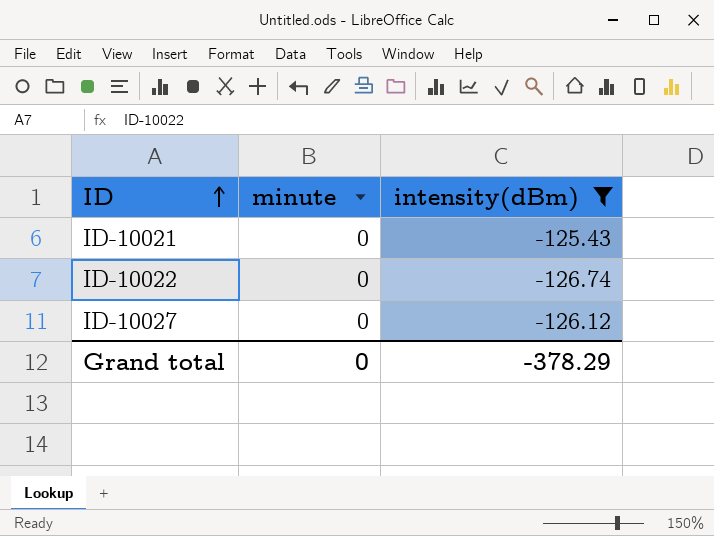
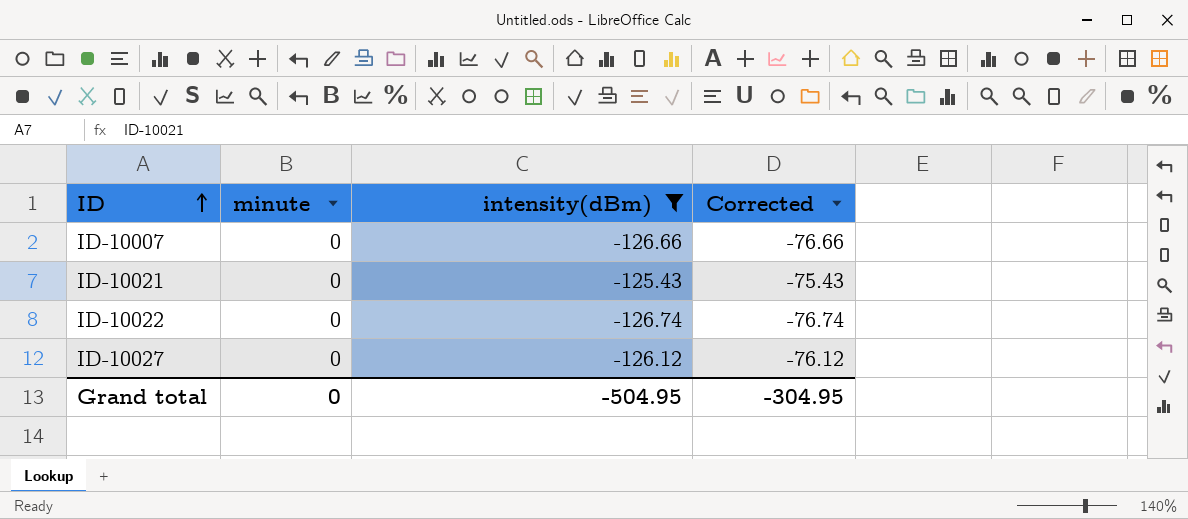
column Corrected | formula: none -> [intensity(dBm)] + 50
row ID-10007: none -> 0 | -126.66 | -76.66
Grand total | intensity(dBm): -378.29 -> -504.95

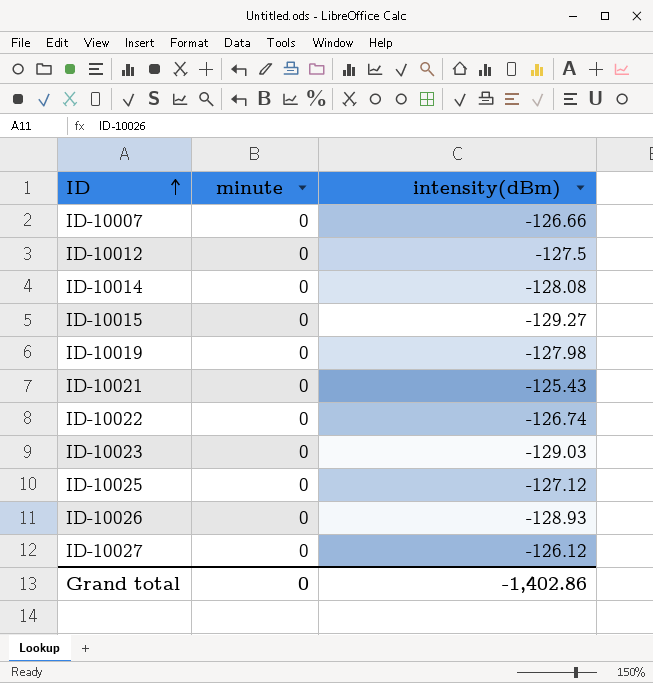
filter: intensity(dBm) >= -126.74 -> none
column Corrected | formula: [intensity(dBm)] + 50 -> none
Grand total | intensity(dBm): -504.95 -> -1,402.86

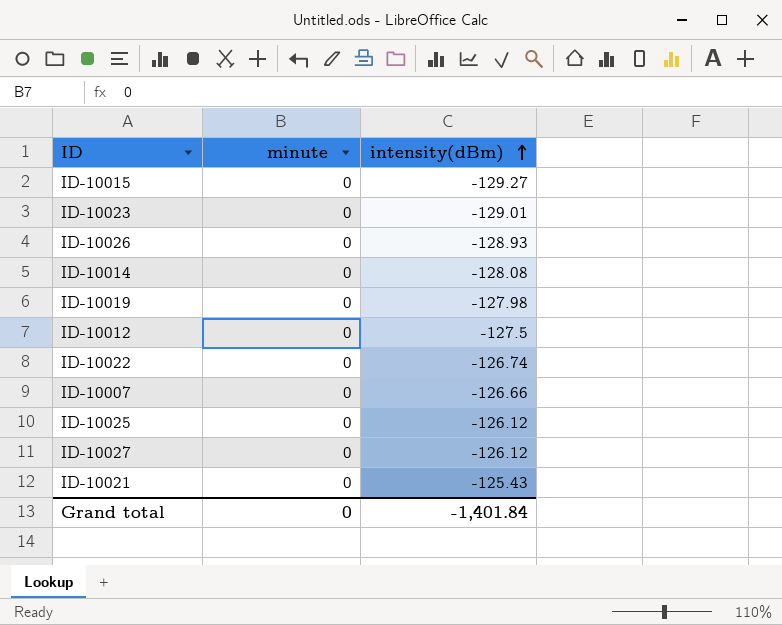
row order: ID ascending -> intensity(dBm) ascending
ID-10023 | intensity(dBm): -129.03 -> -129.01
ID-10025 | intensity(dBm): -127.12 -> -126.12
Grand total | intensity(dBm): -1,402.86 -> -1,401.84

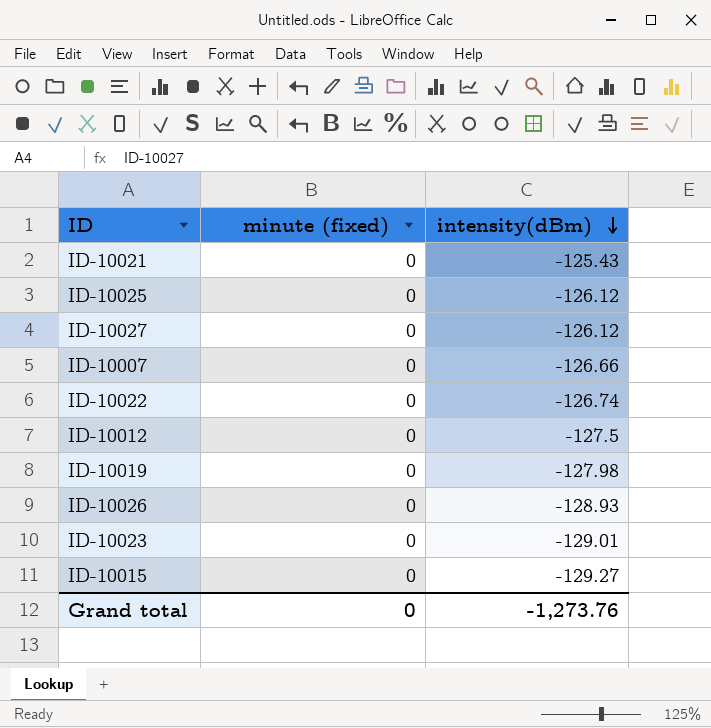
row order: intensity(dBm) ascending -> intensity(dBm) descending
column name: minute -> minute (fixed)
row ID-10014: 0 | -128.08 -> none
Grand total | intensity(dBm): -1,401.84 -> -1,273.76

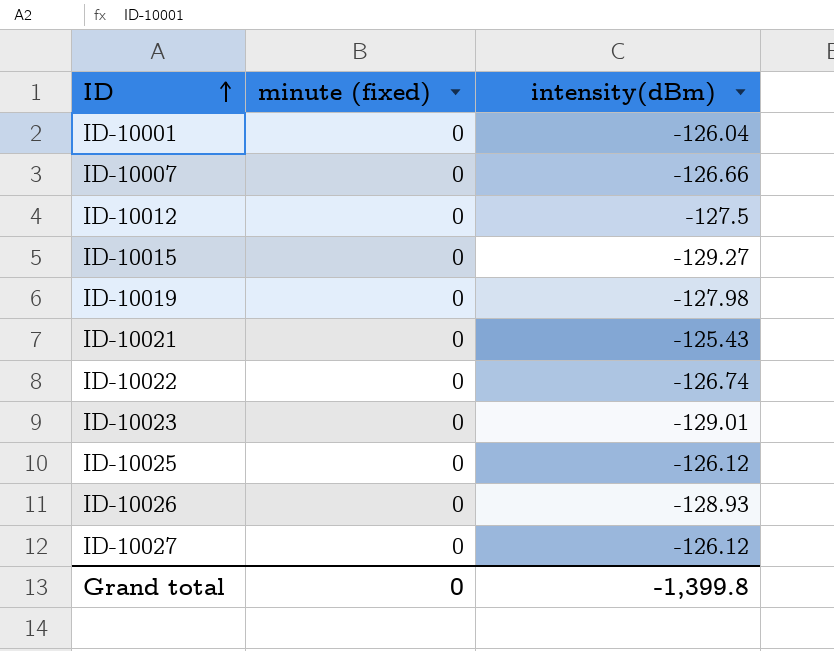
row order: intensity(dBm) descending -> ID ascending
row ID-10001: none -> 0 | -126.04
Grand total | intensity(dBm): -1,273.76 -> -1,399.8

